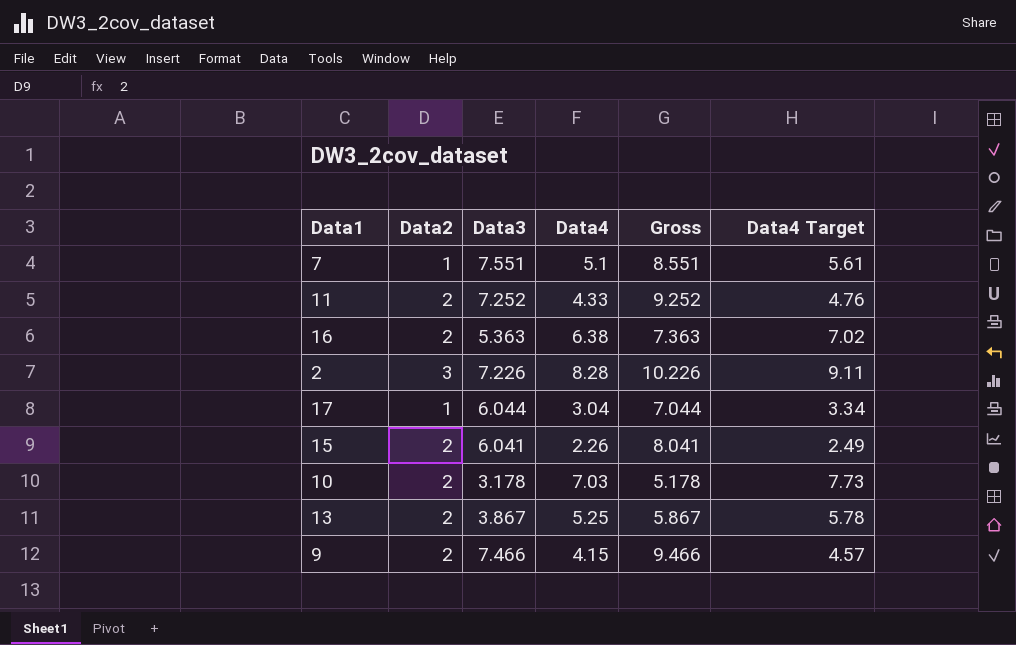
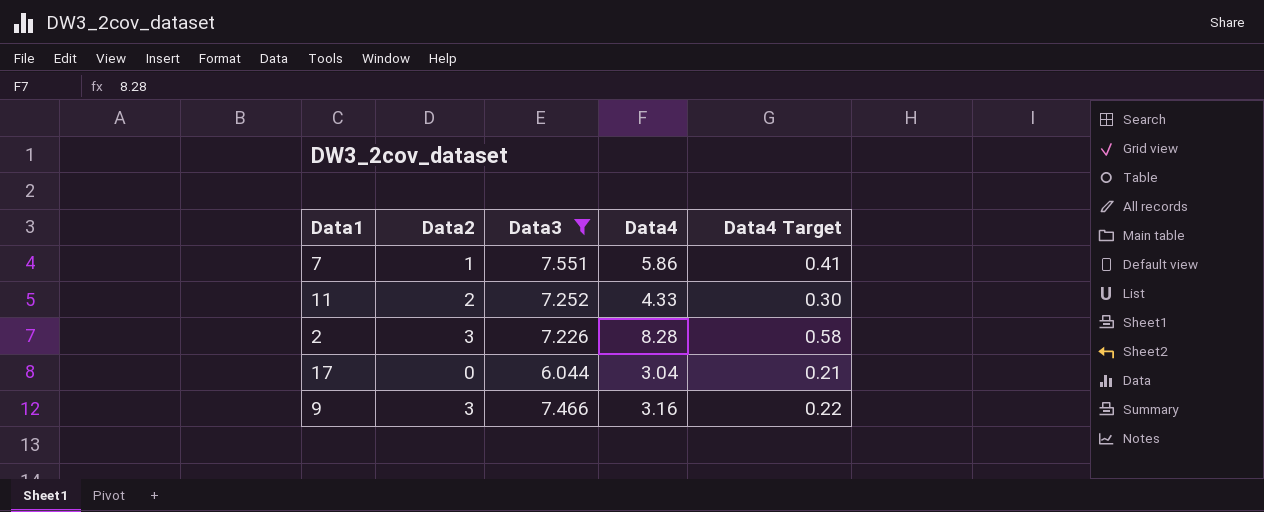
filter: none -> Data3 >= 6.044
column Gross | formula: [Data2] + [Data3] -> none
column Data4 Target | formula: [Data4] * 1.1 -> [Data4] * 0.07
7 | Data4: 5.1 -> 5.86
17 | Data2: 1 -> 0
9 | Data2: 2 -> 3
9 | Data4: 4.15 -> 3.16

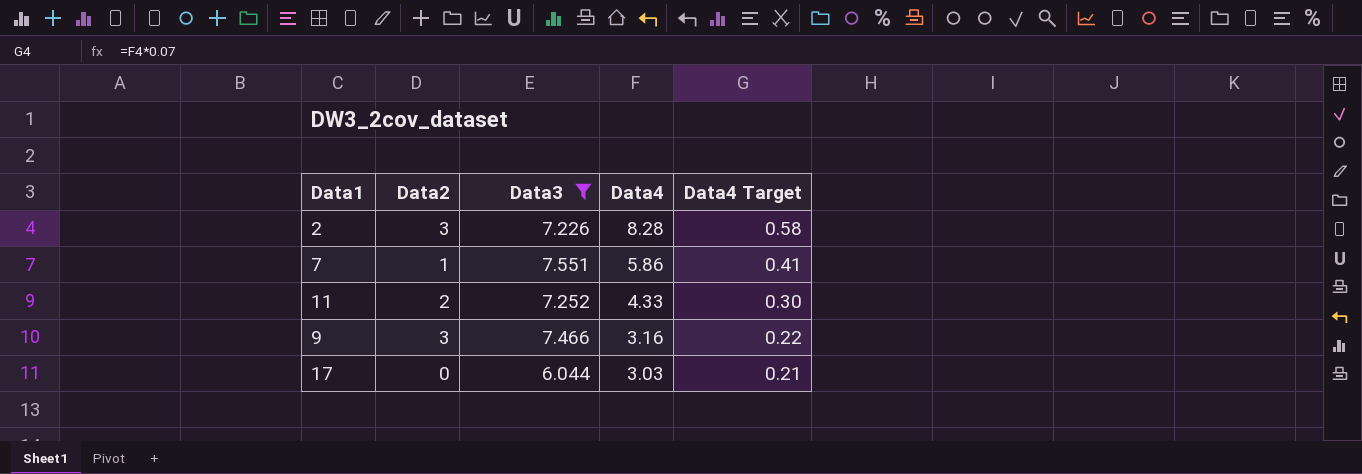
row order: none -> Data4 descending
17 | Data4: 3.04 -> 3.03

